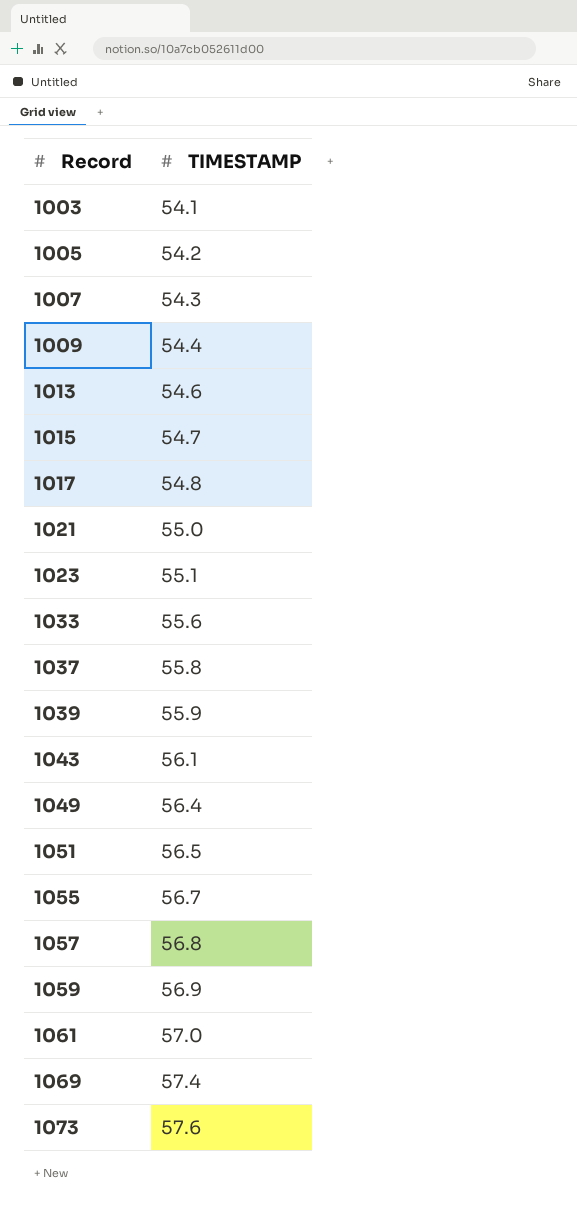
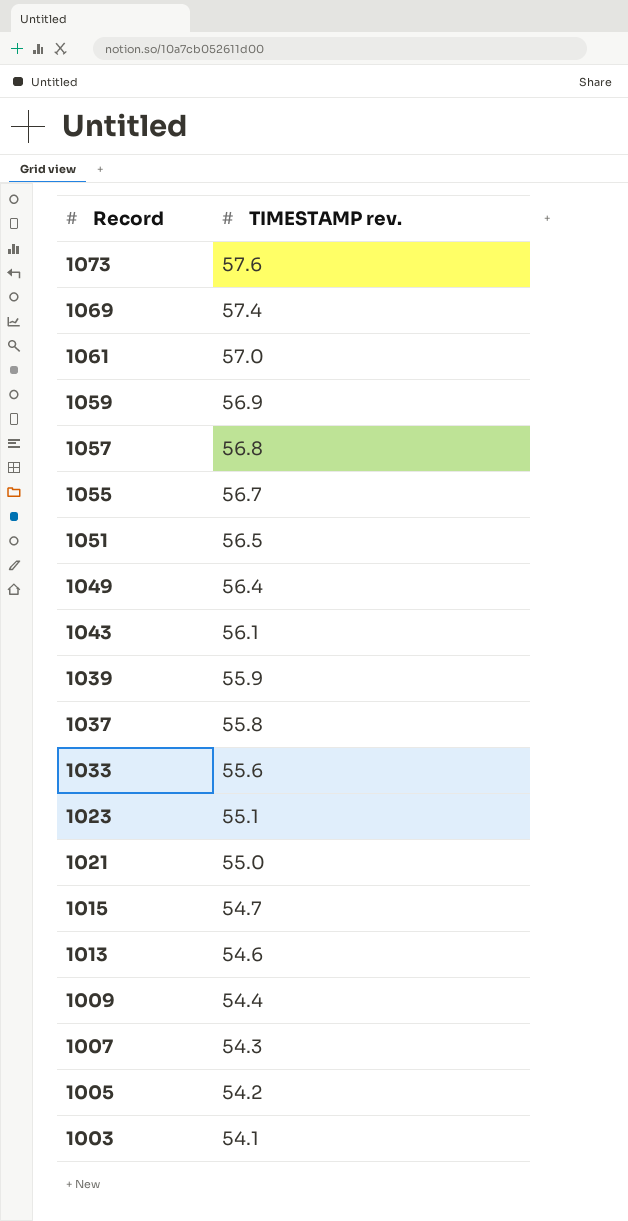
row order: Record ascending -> Record descending
column name: TIMESTAMP -> TIMESTAMP rev.
row 1017: 54.8 -> none

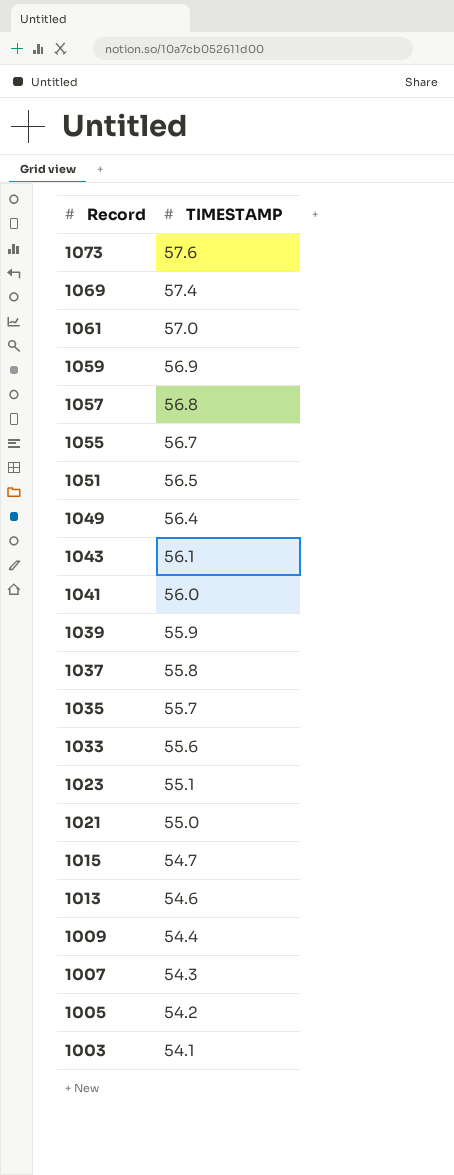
column name: TIMESTAMP rev. -> TIMESTAMP
row 1041: none -> 56.0
row 1035: none -> 55.7

